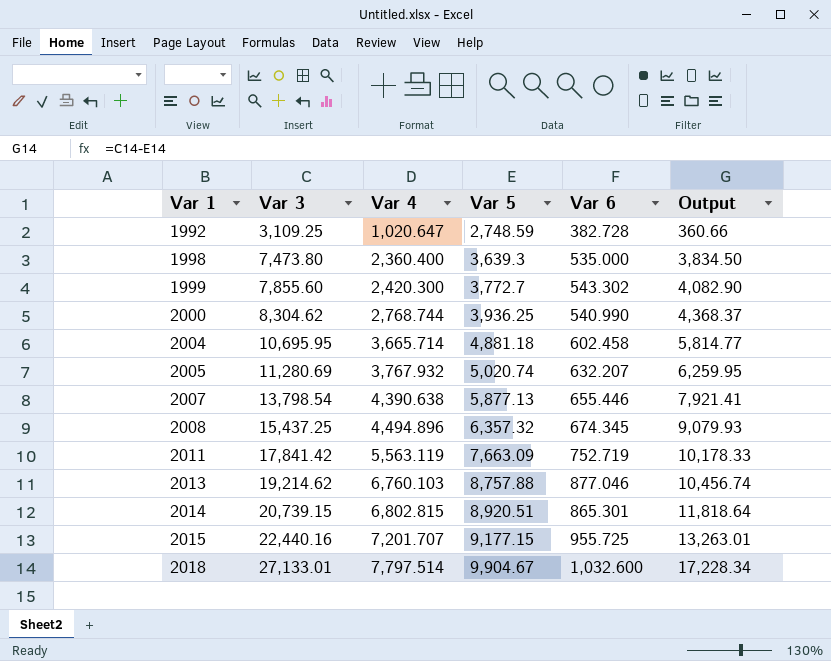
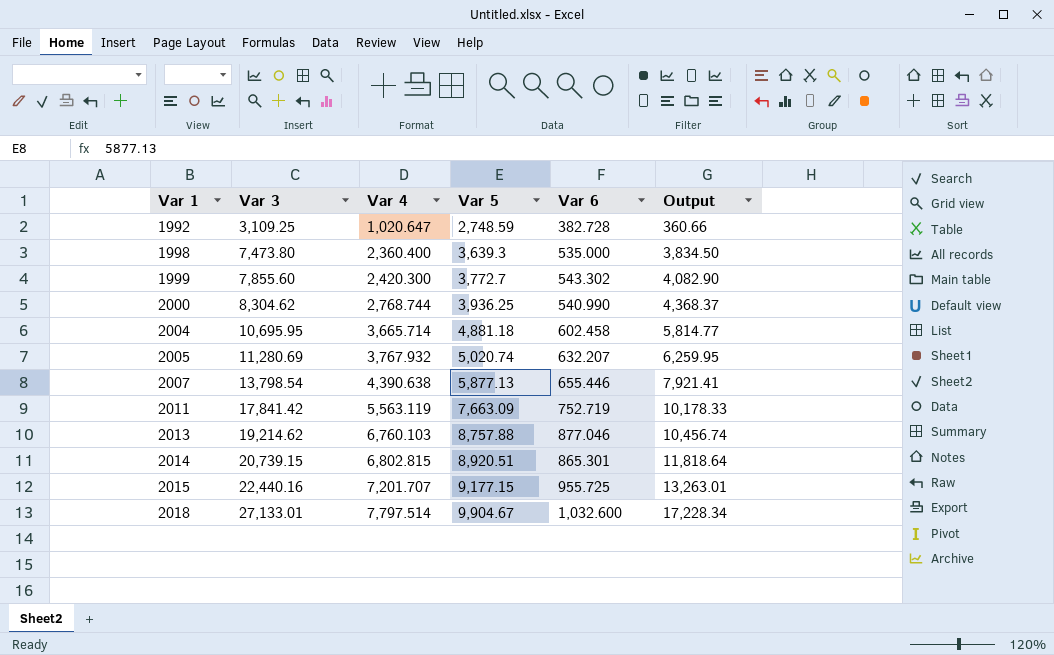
row 2008: 15,437.25 | 4,494.896 | 6,357.32 | 674.345 | 9,079.93 -> none

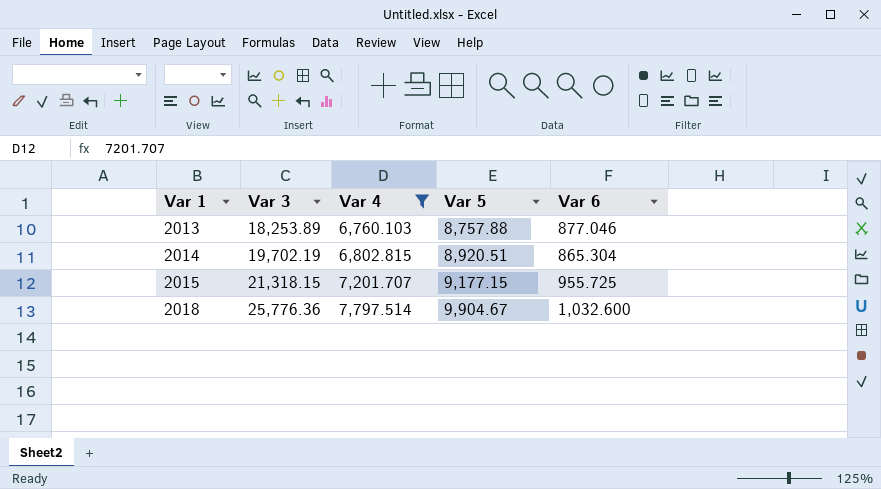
filter: none -> Var 4 >= 6,760.103
column Output | formula: [Var 3] - [Var 5] -> none
2013 | Var 3: 19,214.62 -> 18,253.89
2014 | Var 3: 20,739.15 -> 19,702.19
2014 | Var 6: 865.301 -> 865.304
2015 | Var 3: 22,440.16 -> 21,318.15
2018 | Var 3: 27,133.01 -> 25,776.36

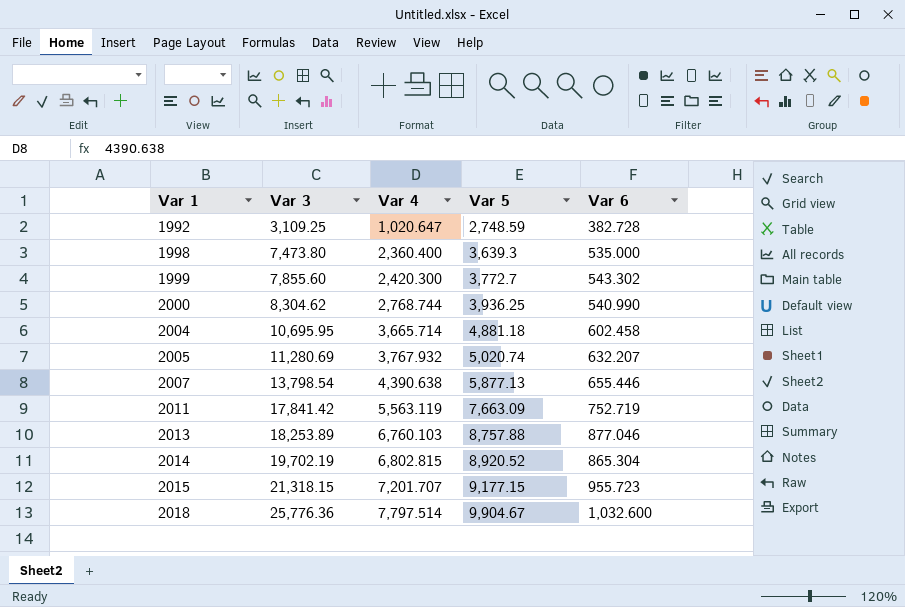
filter: Var 4 >= 6,760.103 -> none
2014 | Var 5: 8,920.51 -> 8,920.52
2015 | Var 6: 955.725 -> 955.723

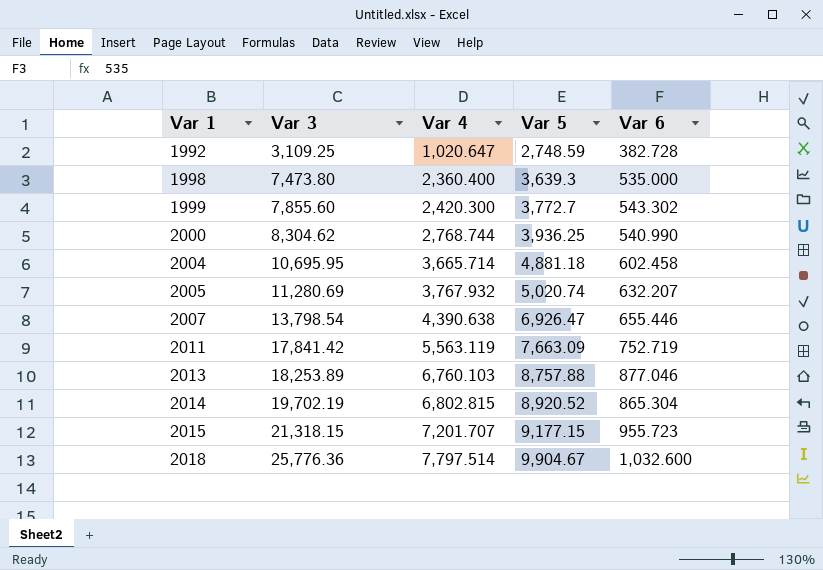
2007 | Var 5: 5,877.13 -> 6,926.47

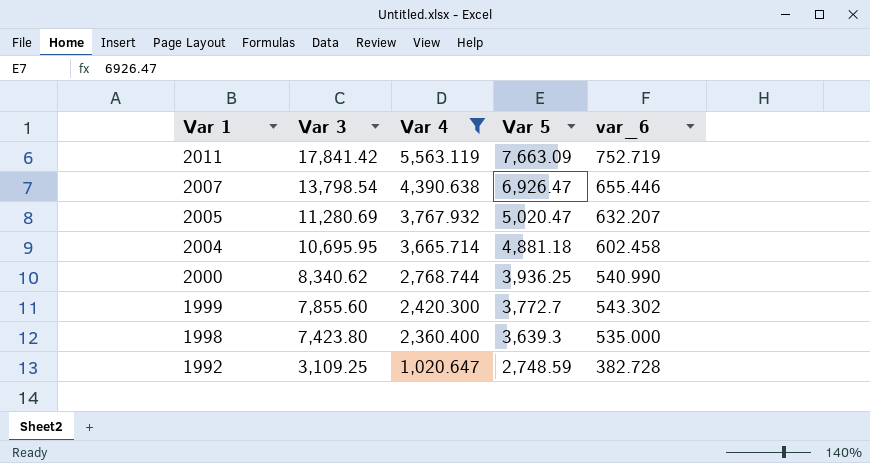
filter: none -> Var 4 <= 5,563.119
row order: Var 1 ascending -> Var 1 descending
column name: Var 6 -> var_6
2005 | Var 5: 5,020.74 -> 5,020.47
2000 | Var 3: 8,304.62 -> 8,340.62
1998 | Var 3: 7,473.80 -> 7,423.80

